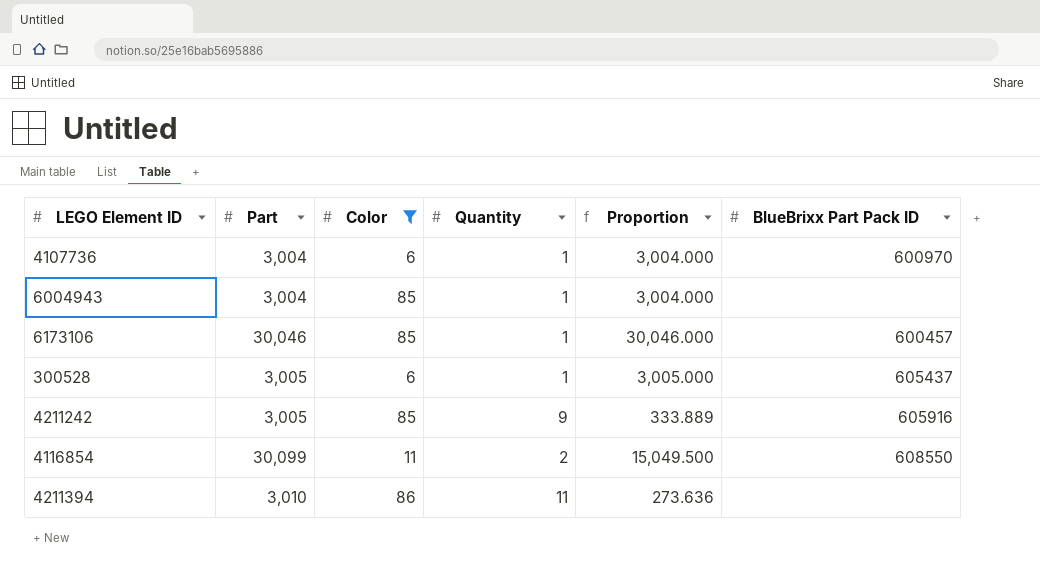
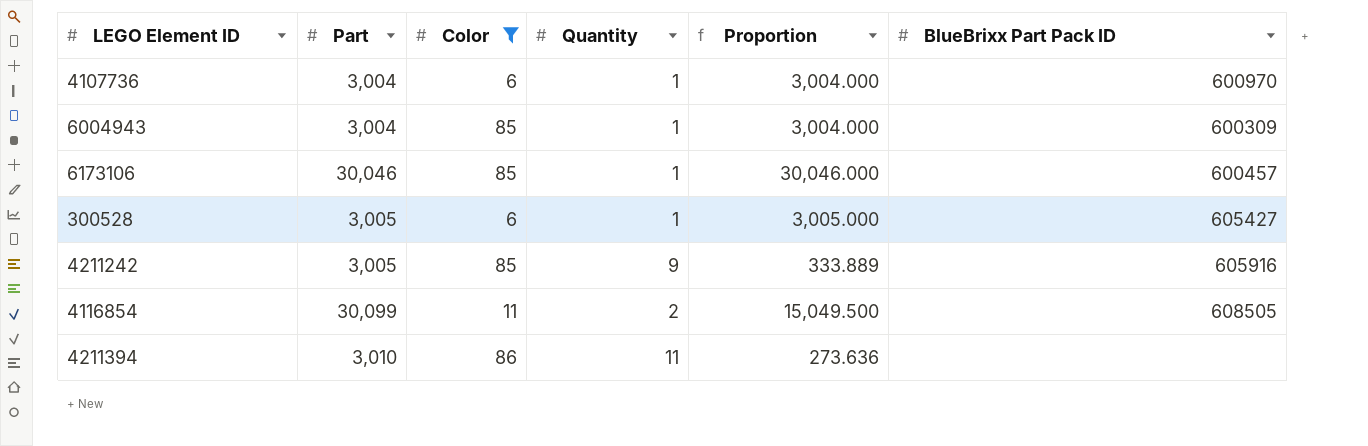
6004943 | BlueBrixx Part Pack ID: none -> 600309
300528 | BlueBrixx Part Pack ID: 605437 -> 605427
4116854 | BlueBrixx Part Pack ID: 608550 -> 608505

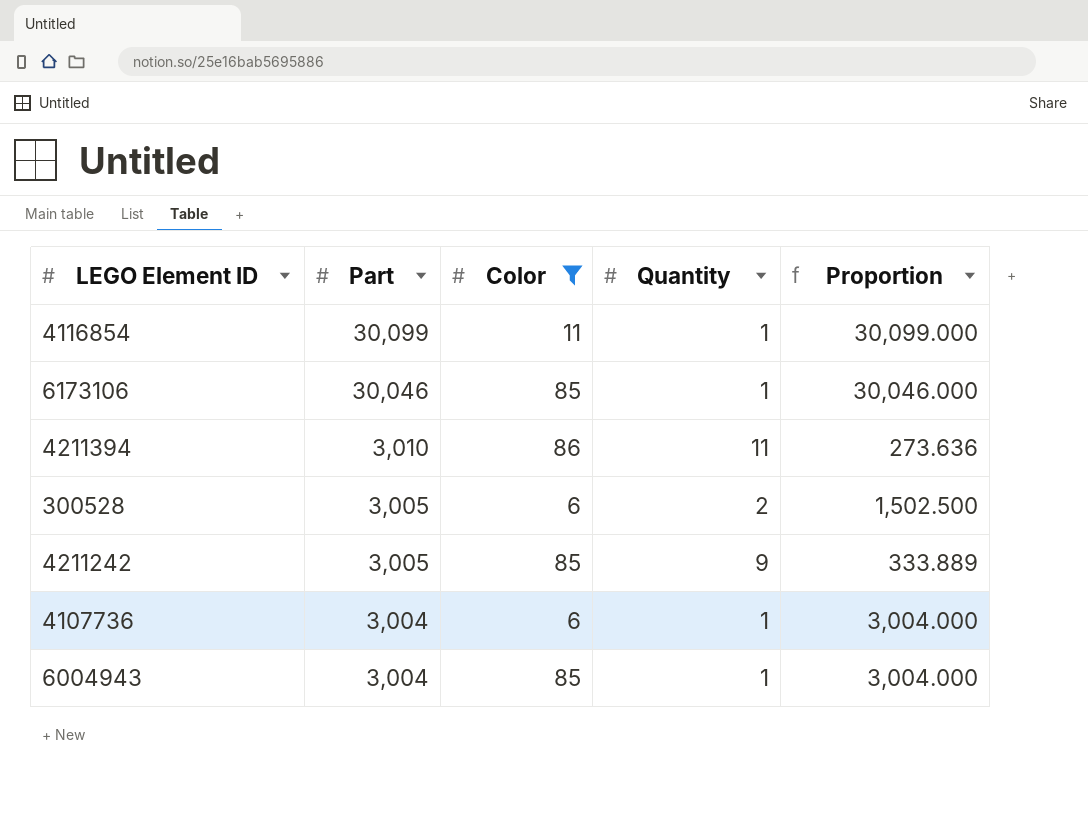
row order: none -> Part descending
column BlueBrixx Part Pack ID | position: 6 -> none
4116854 | Quantity: 2 -> 1
4116854 | Proportion: 15,049.500 -> 30,099.000
300528 | Quantity: 1 -> 2
300528 | Proportion: 3,005.000 -> 1,502.500

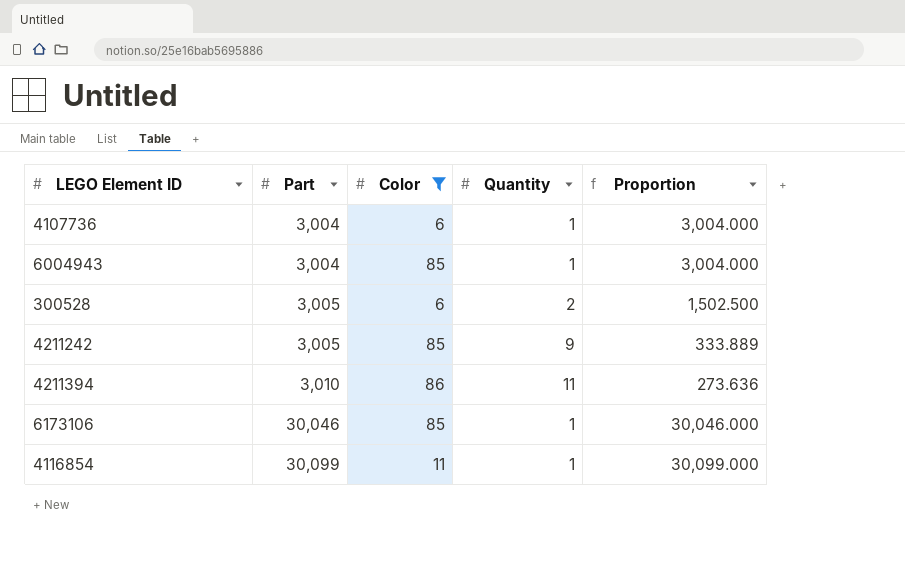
row order: Part descending -> Part ascending

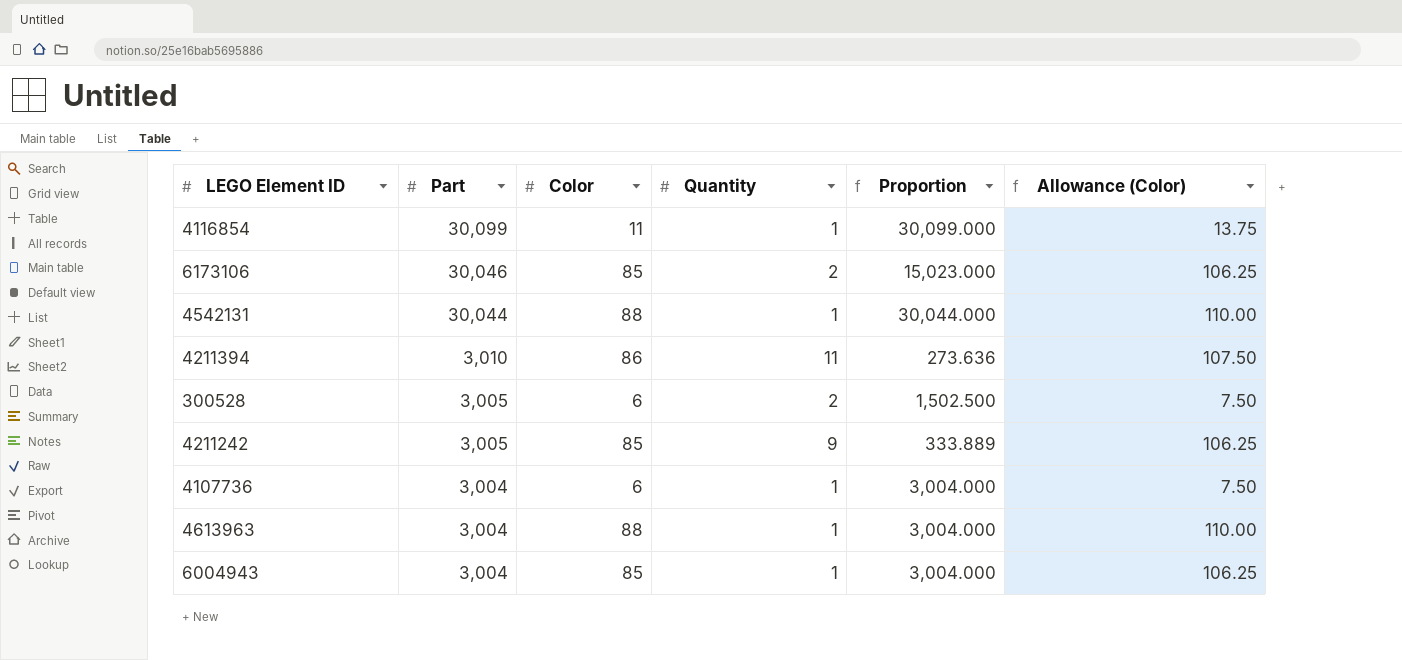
filter: Color != 88 -> none
row order: Part ascending -> Part descending
column Allowance (Color) | formula: none -> [Color] * 1.25
6173106 | Quantity: 1 -> 2
6173106 | Proportion: 30,046.000 -> 15,023.000

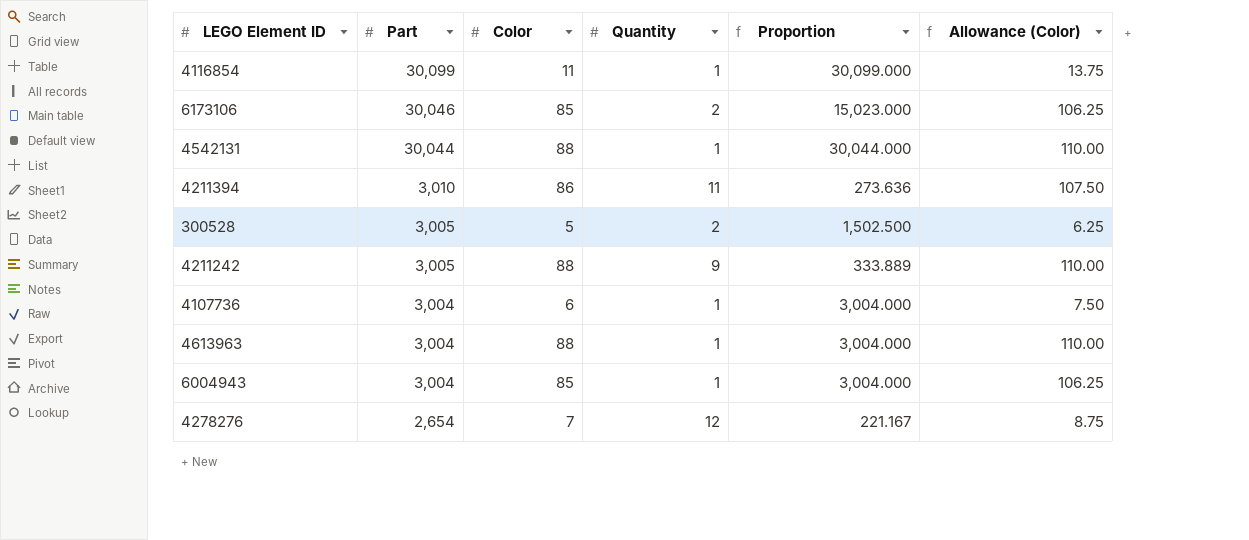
300528 | Color: 6 -> 5
300528 | Allowance (Color): 7.50 -> 6.25
4211242 | Color: 85 -> 88
4211242 | Allowance (Color): 106.25 -> 110.00
row 4278276: none -> 2,654 | 7 | 12 | 221.167 | 8.75

